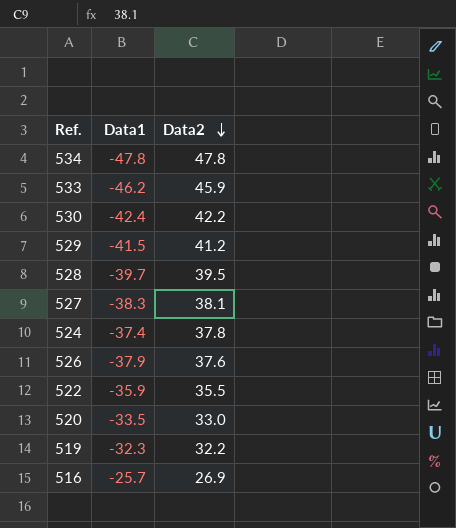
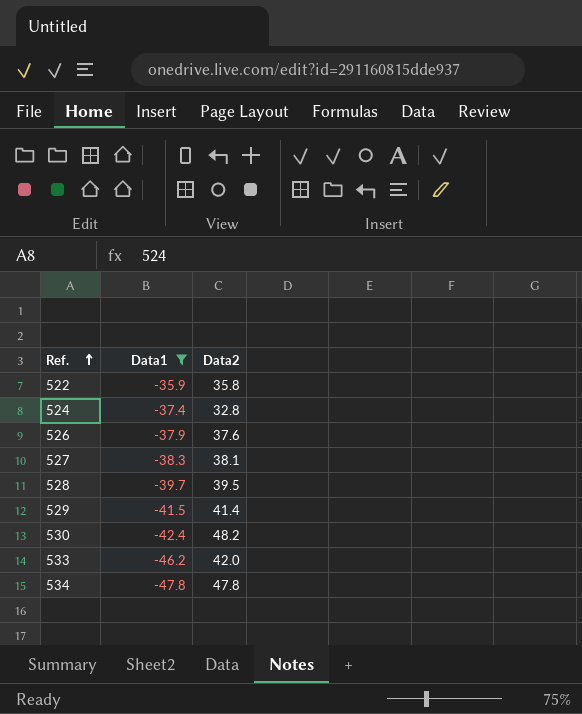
filter: none -> Data1 <= -35.9
row order: Data2 descending -> Ref. ascending
522 | Data2: 35.5 -> 35.8
524 | Data2: 37.8 -> 32.8
529 | Data2: 41.2 -> 41.4
530 | Data2: 42.2 -> 48.2
533 | Data2: 45.9 -> 42.0

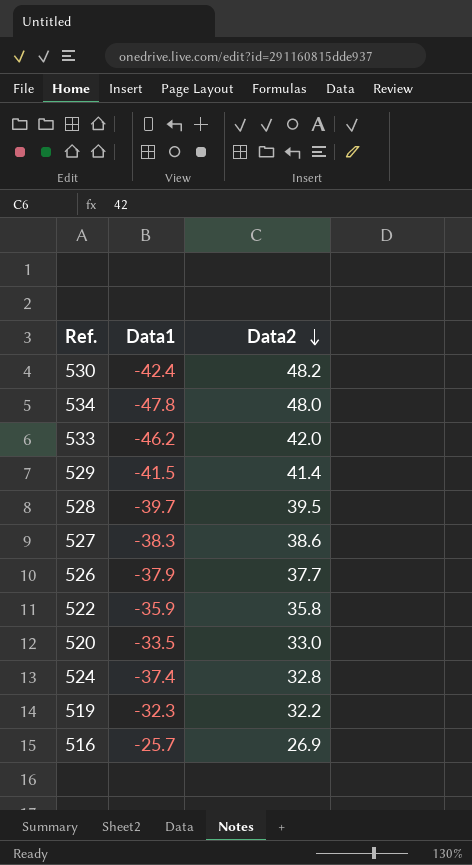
filter: Data1 <= -35.9 -> none
row order: Ref. ascending -> Data2 descending
534 | Data2: 47.8 -> 48.0
527 | Data2: 38.1 -> 38.6
526 | Data2: 37.6 -> 37.7

